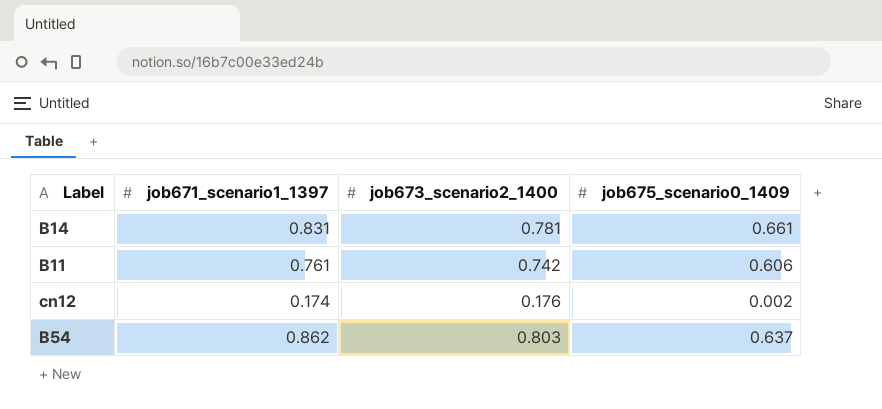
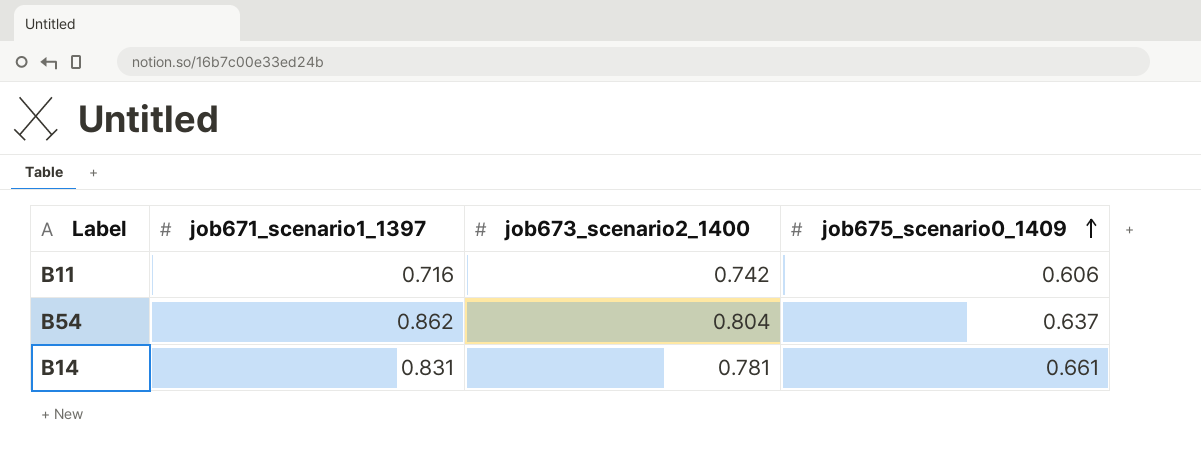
row order: none -> job675_scenario0_1409 ascending
row cn12: 0.174 | 0.176 | 0.002 -> none
B11 | job671_scenario1_1397: 0.761 -> 0.716
B54 | job673_scenario2_1400: 0.803 -> 0.804

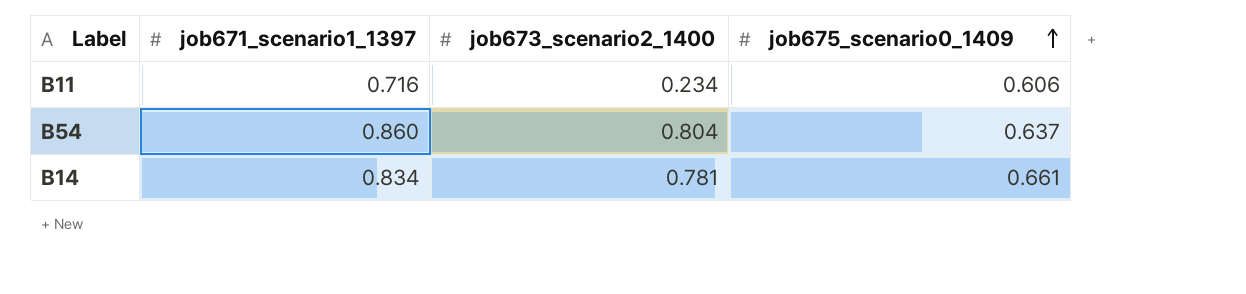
B11 | job673_scenario2_1400: 0.742 -> 0.234
B54 | job671_scenario1_1397: 0.862 -> 0.860
B14 | job671_scenario1_1397: 0.831 -> 0.834

